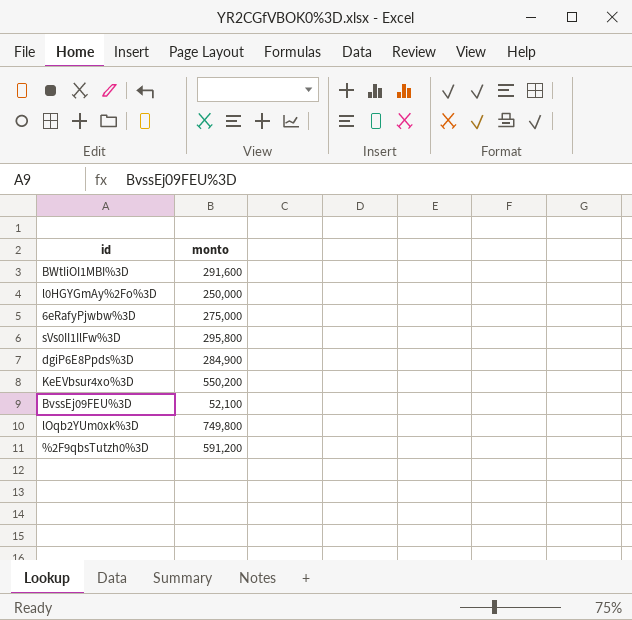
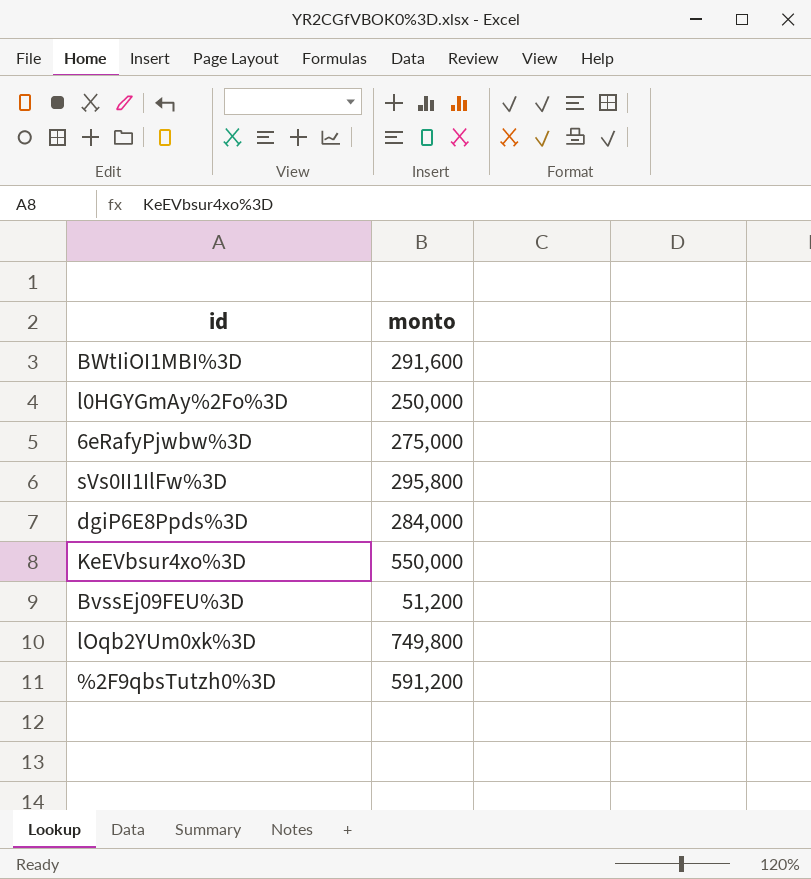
dgiP6E8Ppds%3D | monto: 284,900 -> 284,000
KeEVbsur4xo%3D | monto: 550,200 -> 550,000
BvssEj09FEU%3D | monto: 52,100 -> 51,200

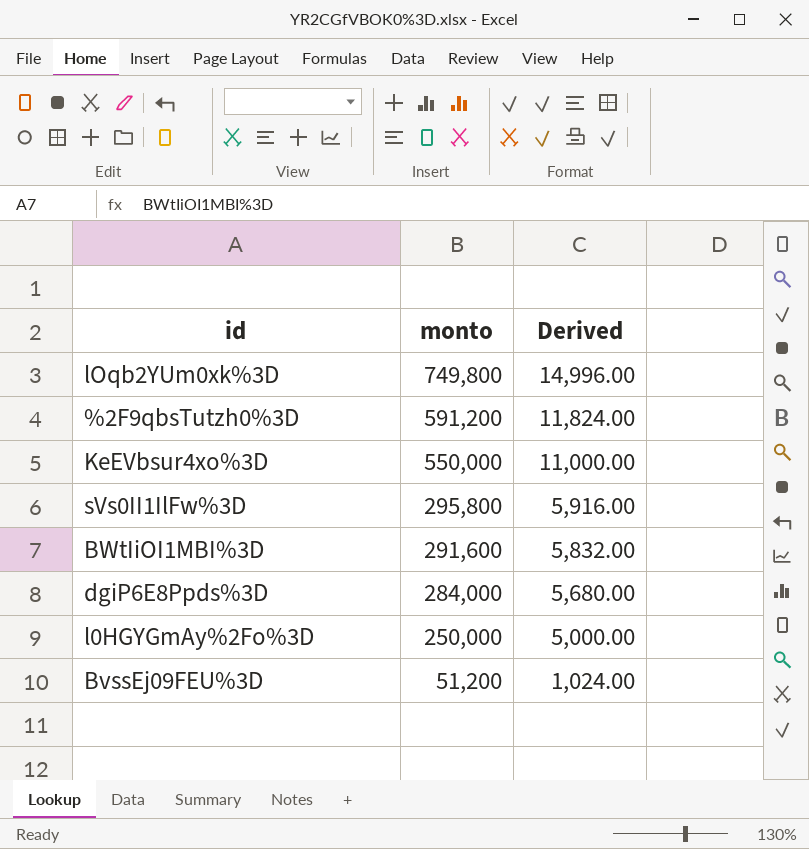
row order: none -> monto descending
column Derived | formula: none -> [monto] * 0.02
row 6eRafyPjwbw%3D: 275,000 -> none

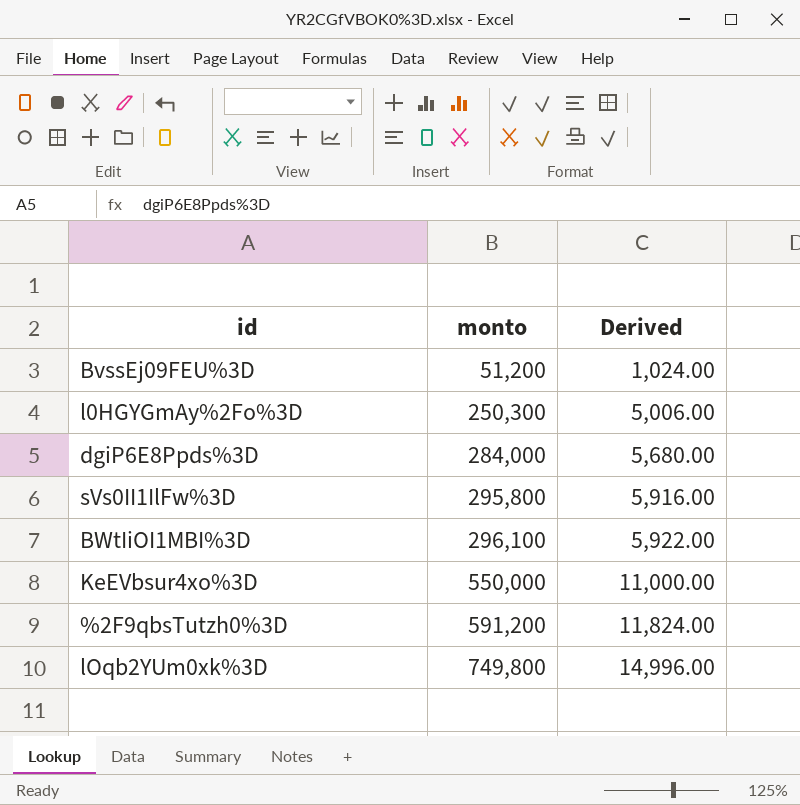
row order: monto descending -> monto ascending
l0HGYGmAy%2Fo%3D | monto: 250,000 -> 250,300
l0HGYGmAy%2Fo%3D | Derived: 5,000.00 -> 5,006.00
BWtIiOI1MBI%3D | monto: 291,600 -> 296,100
BWtIiOI1MBI%3D | Derived: 5,832.00 -> 5,922.00

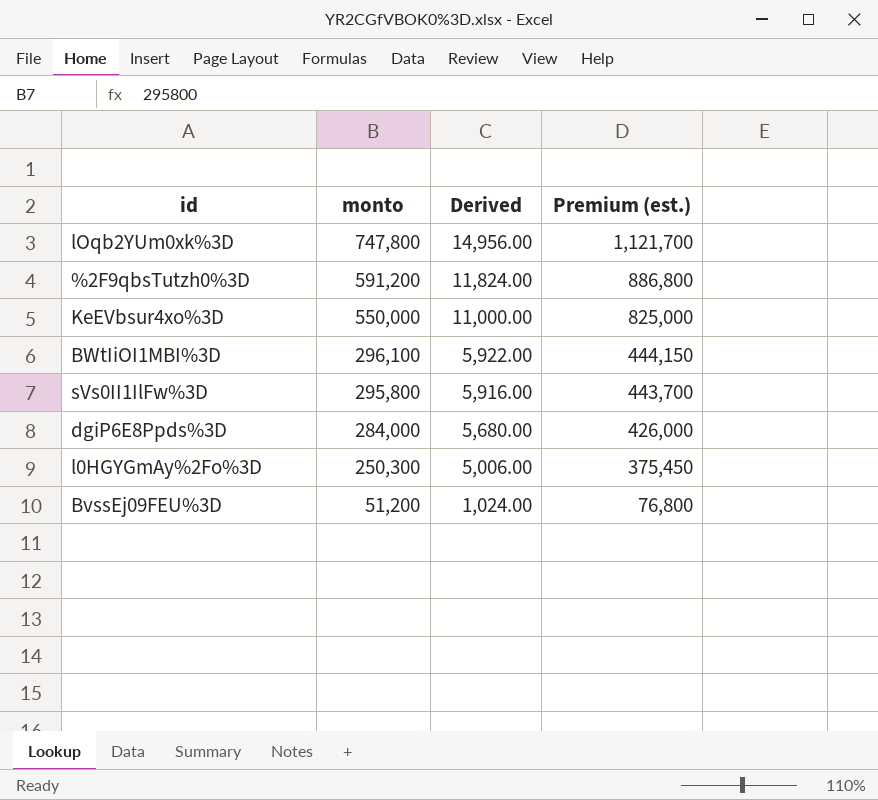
row order: monto ascending -> monto descending
column Premium (est.) | formula: none -> [monto] * 1.5
lOqb2YUm0xk%3D | monto: 749,800 -> 747,800
lOqb2YUm0xk%3D | Derived: 14,996.00 -> 14,956.00

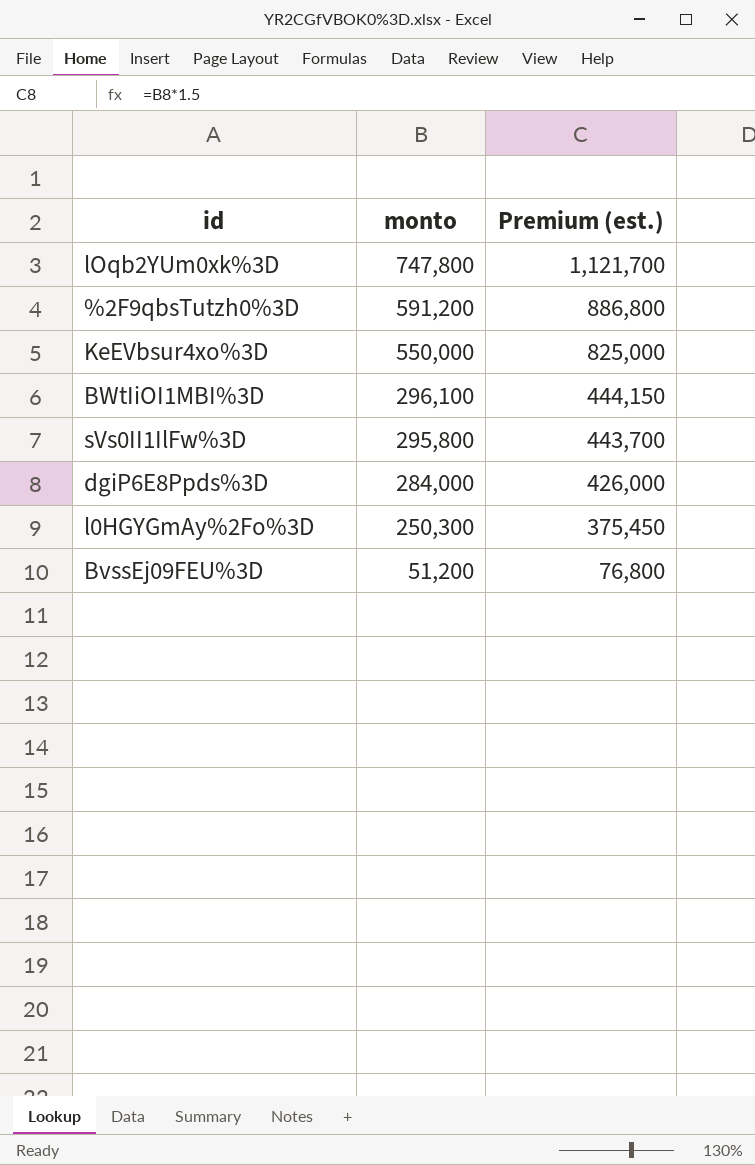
column Derived | formula: [monto] * 0.02 -> none

